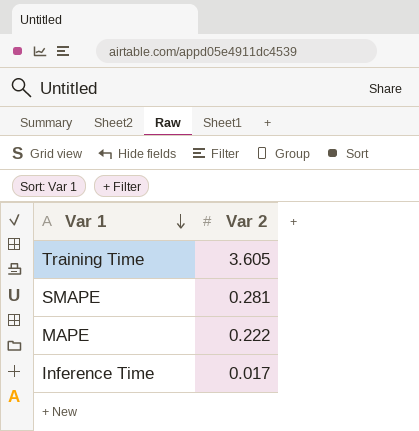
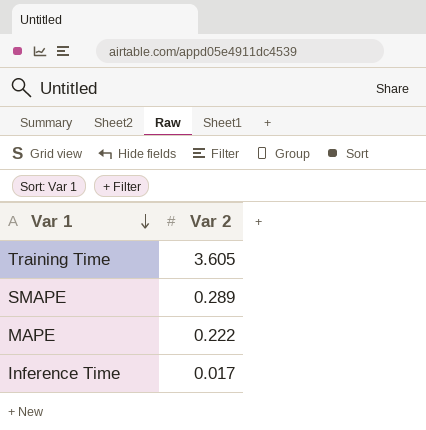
SMAPE | Var 2: 0.281 -> 0.289

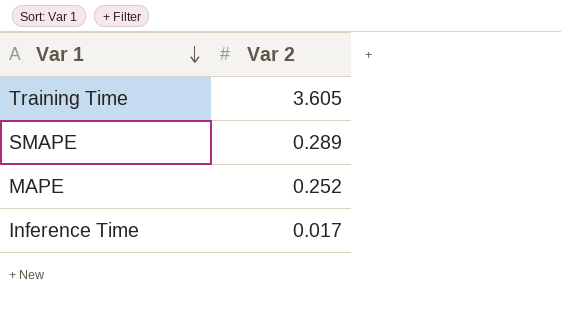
MAPE | Var 2: 0.222 -> 0.252

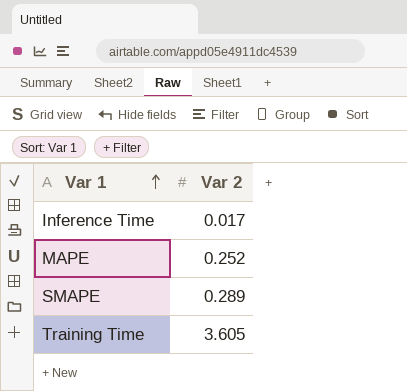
row order: Var 1 descending -> Var 1 ascending

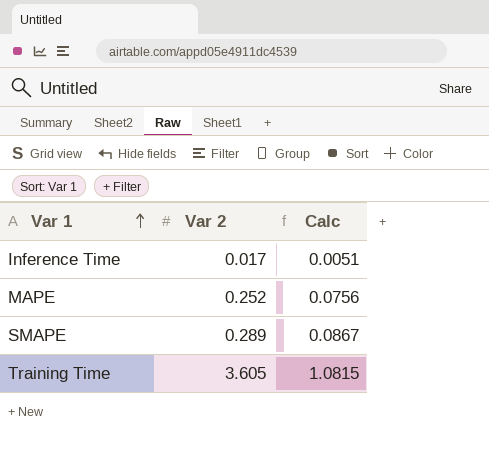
column Calc | formula: none -> [Var 2] * 0.3

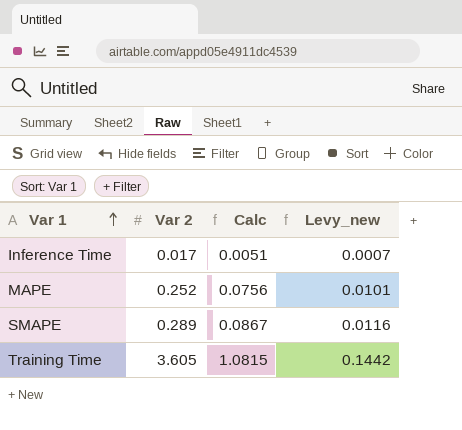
column Levy_new | formula: none -> [Var 2] * 0.04

